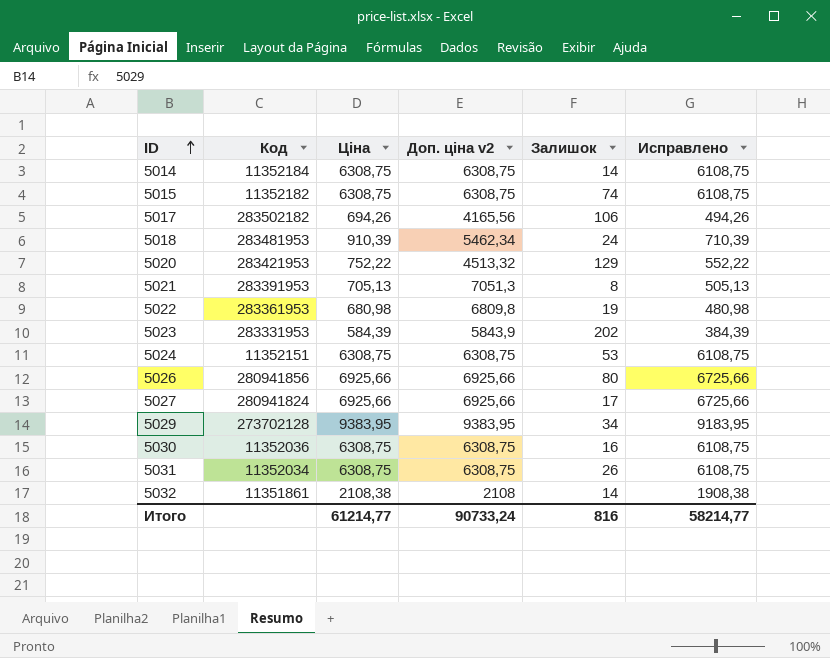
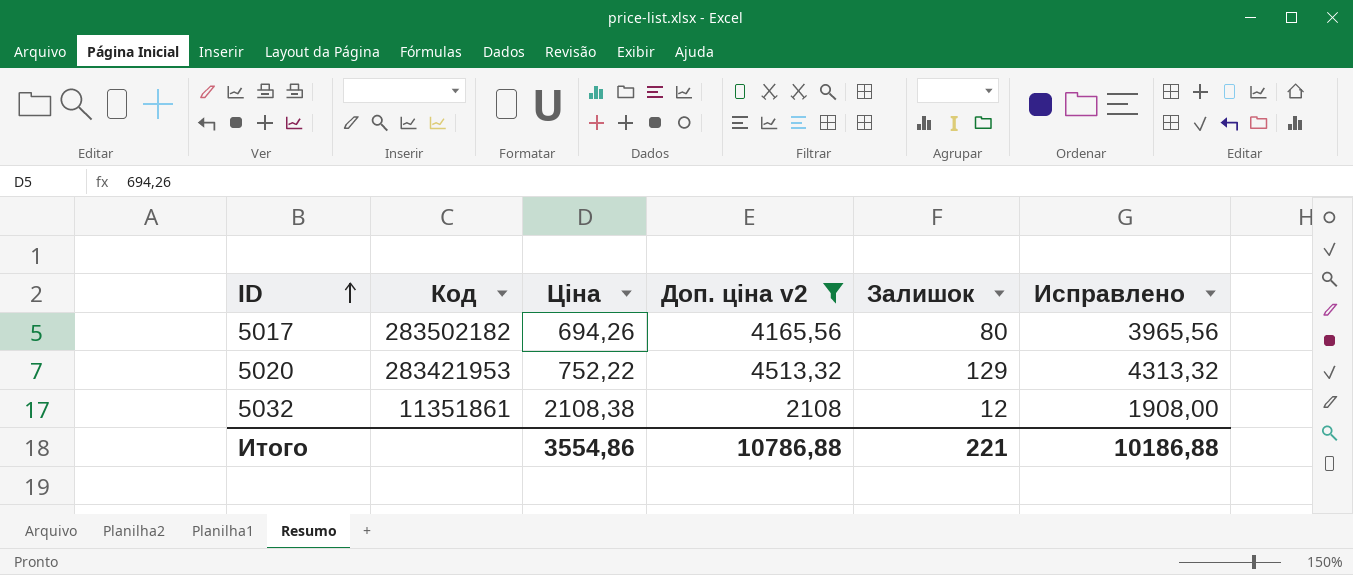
filter: none -> Доп. ціна v2 <= 4513,32
column Исправлено | formula: [Ціна] - 200 -> [Доп. ціна v2] - 200
5017 | Залишок: 106 -> 80
5032 | Залишок: 14 -> 12
Итого | Ціна: 61214,77 -> 3554,86
Итого | Доп. ціна v2: 90733,24 -> 10786,88
Итого | Залишок: 816 -> 221
Итого | Исправлено: 58214,77 -> 10186,88

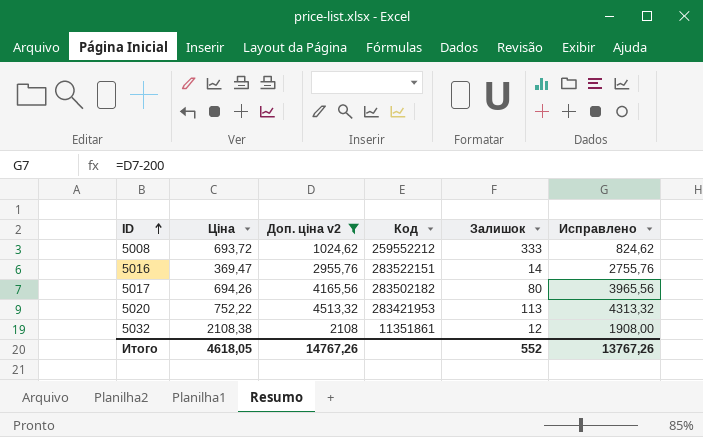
column Код | position: 2 -> 4
row 5008: none -> 693,72 | 1024,62 | 259552212 | 333 | 824,62
row 5016: none -> 369,47 | 2955,76 | 283522151 | 14 | 2755,76
5020 | Залишок: 129 -> 113
Итого | Ціна: 3554,86 -> 4618,05
Итого | Доп. ціна v2: 10786,88 -> 14767,26
Итого | Залишок: 221 -> 552
Итого | Исправлено: 10186,88 -> 13767,26

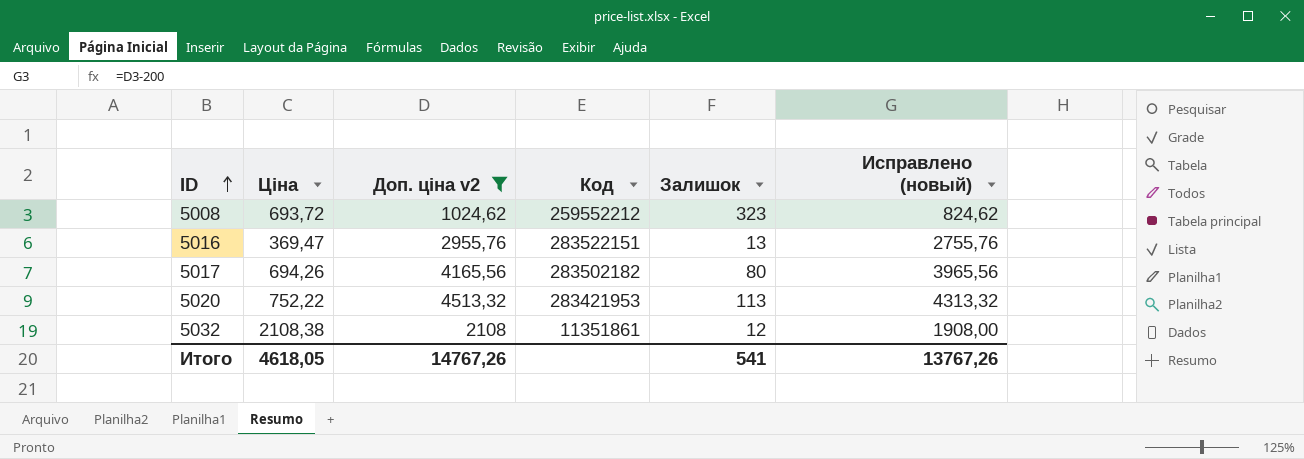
column name: Исправлено -> Исправлено (новый)
5008 | Залишок: 333 -> 323
5016 | Залишок: 14 -> 13
Итого | Залишок: 552 -> 541

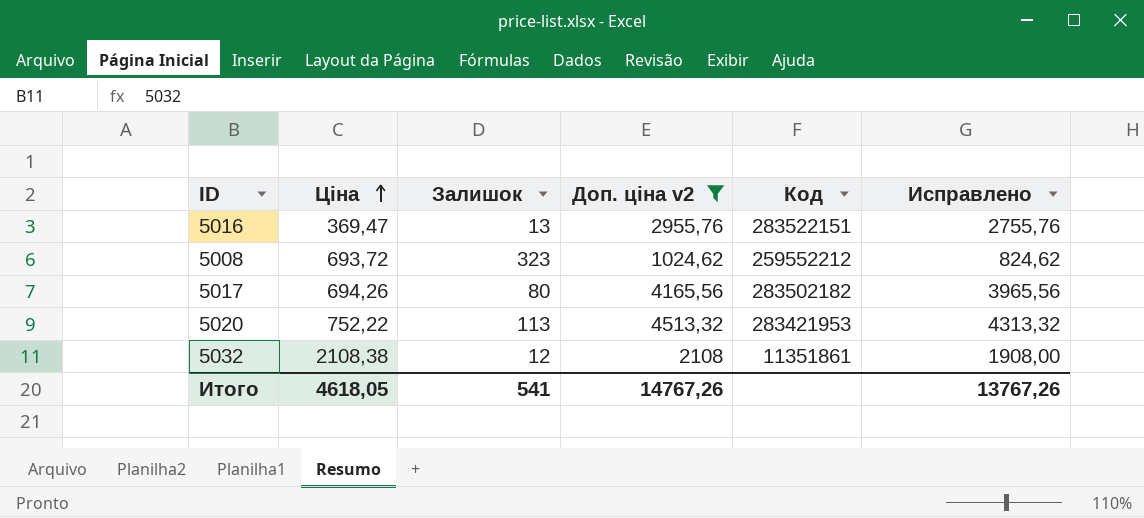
row order: ID ascending -> Ціна ascending
column Залишок | position: 5 -> 3
column name: Исправлено (новый) -> Исправлено

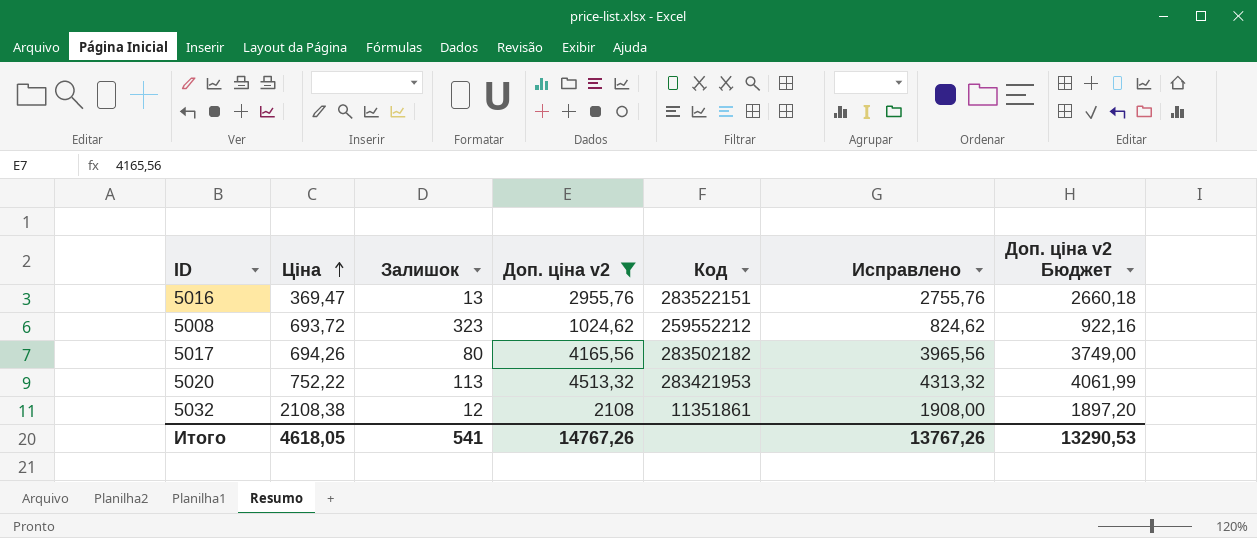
column Доп. ціна v2 Бюджет | formula: none -> [Доп. ціна v2] * 0,9

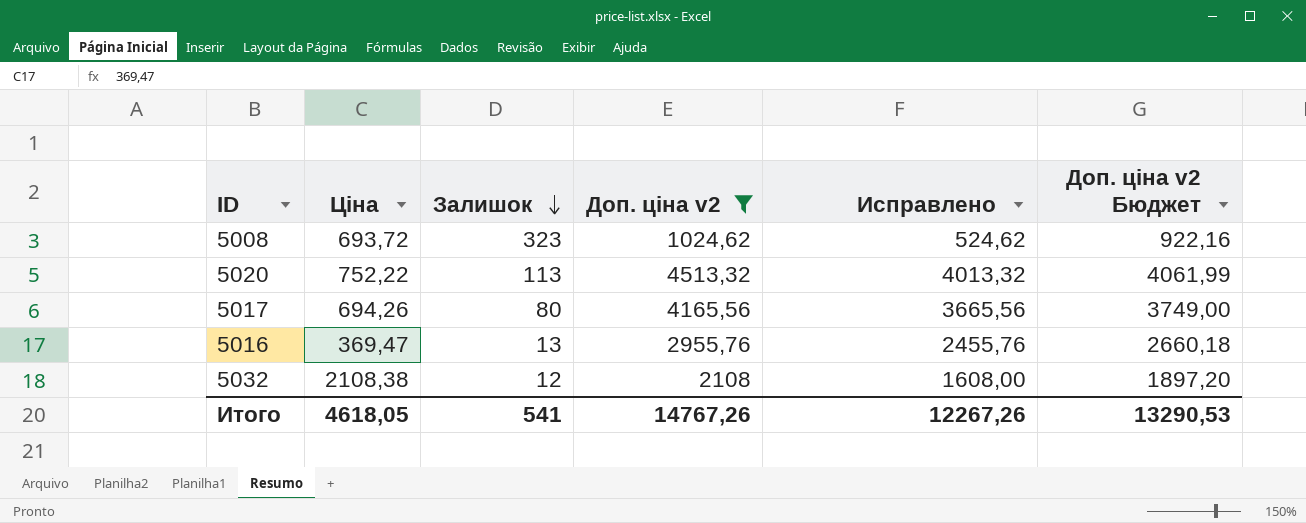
row order: Ціна ascending -> Залишок descending
column Код | position: 5 -> none
column Исправлено | formula: [Доп. ціна v2] - 200 -> [Доп. ціна v2] - 500
Итого | Исправлено: 13767,26 -> 12267,26

